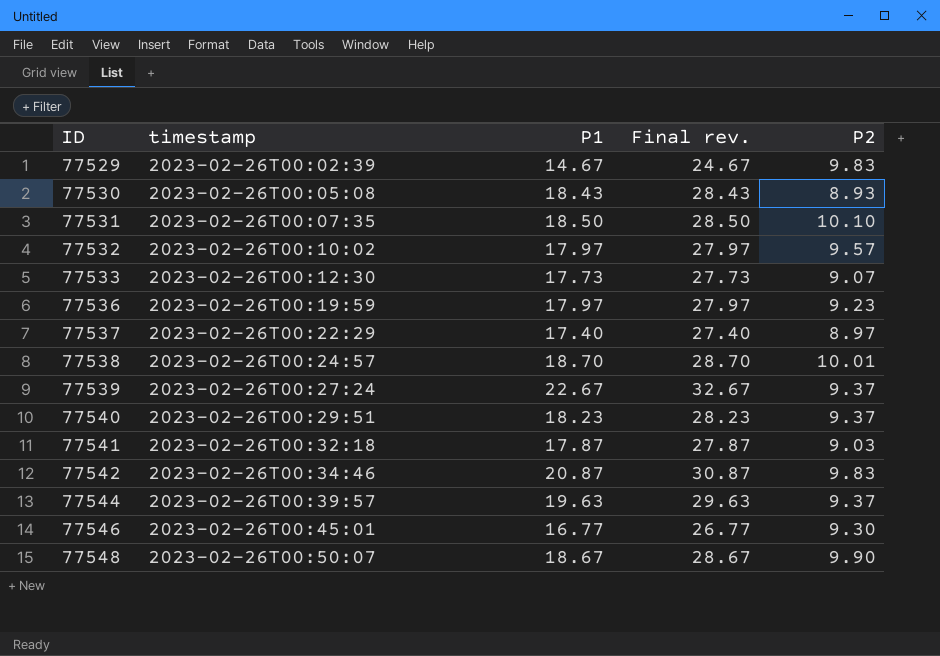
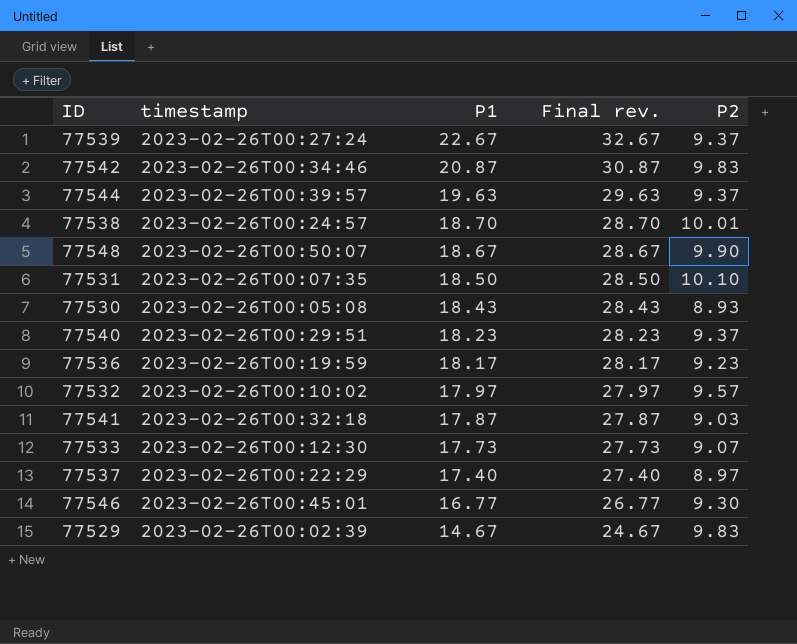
row order: ID ascending -> P1 descending
77536 | P1: 17.97 -> 18.17
77536 | Final rev.: 27.97 -> 28.17

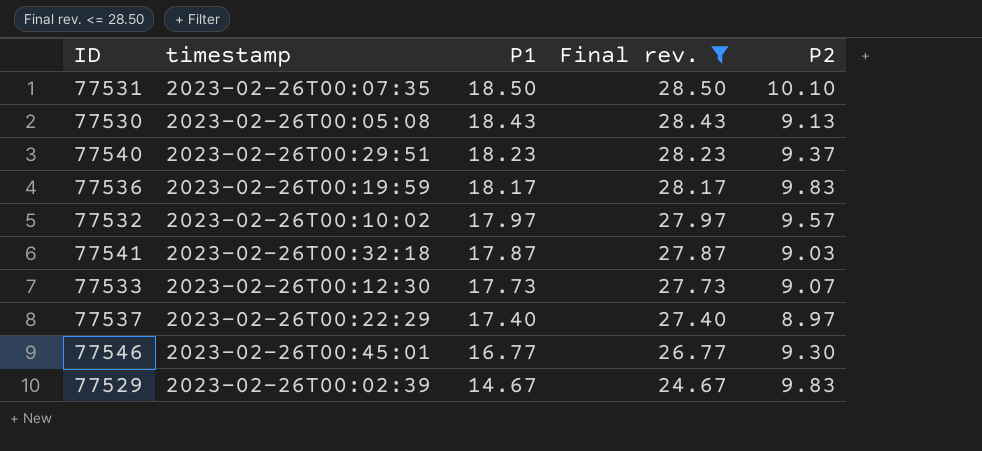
filter: none -> Final rev. <= 28.50
77530 | P2: 8.93 -> 9.13
77536 | P2: 9.23 -> 9.83

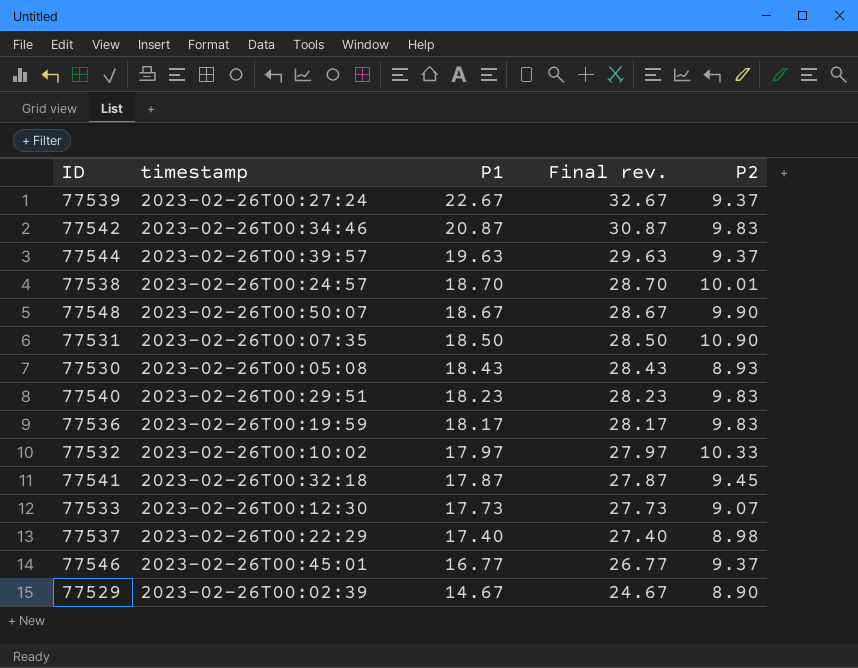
filter: Final rev. <= 28.50 -> none
77531 | P2: 10.10 -> 10.90
77530 | P2: 9.13 -> 8.93
77540 | P2: 9.37 -> 9.83
77532 | P2: 9.57 -> 10.33
77541 | P2: 9.03 -> 9.45
77537 | P2: 8.97 -> 8.98
77546 | P2: 9.30 -> 9.37
77529 | P2: 9.83 -> 8.90

